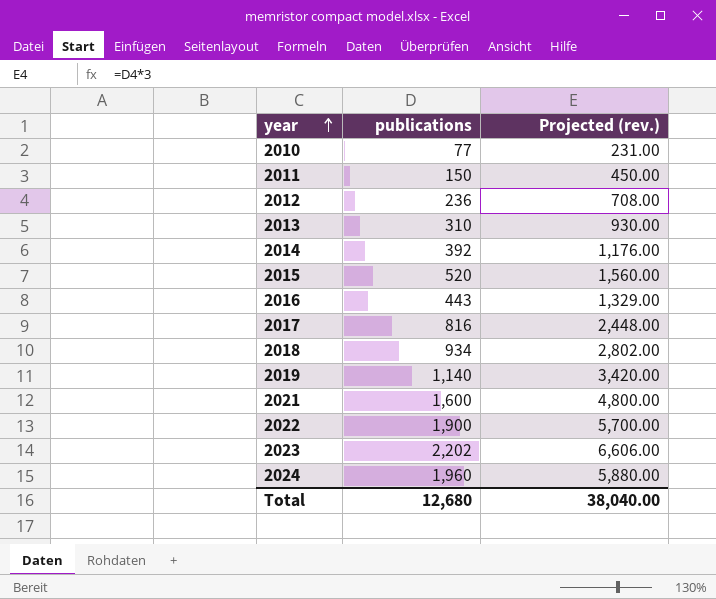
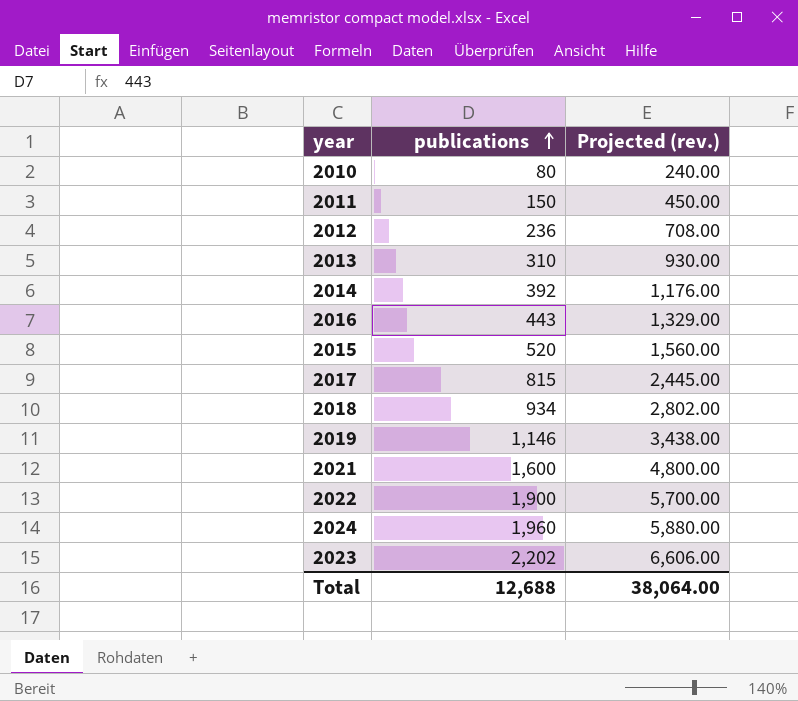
row order: year ascending -> publications ascending
2010 | publications: 77 -> 80
2010 | Projected (rev.): 231.00 -> 240.00
2017 | publications: 816 -> 815
2017 | Projected (rev.): 2,448.00 -> 2,445.00
2019 | publications: 1,140 -> 1,146
2019 | Projected (rev.): 3,420.00 -> 3,438.00
Total | publications: 12,680 -> 12,688
Total | Projected (rev.): 38,040.00 -> 38,064.00

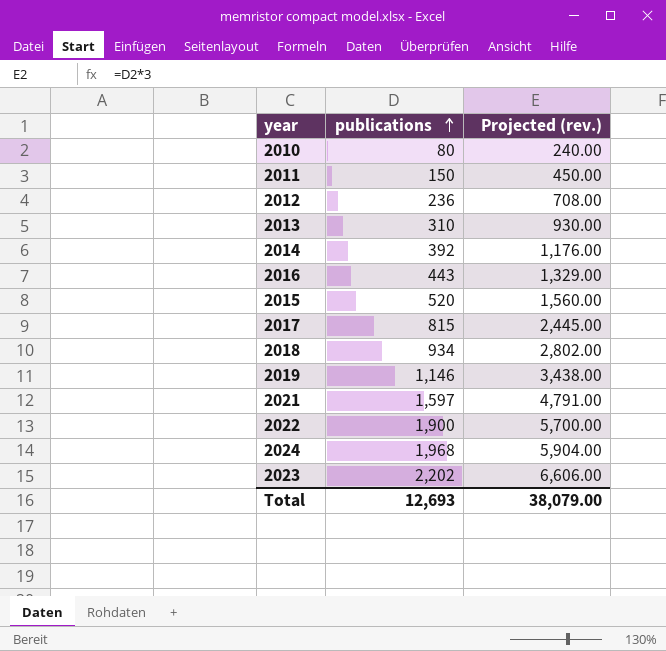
2021 | publications: 1,600 -> 1,597
2021 | Projected (rev.): 4,800.00 -> 4,791.00
2024 | publications: 1,960 -> 1,968
2024 | Projected (rev.): 5,880.00 -> 5,904.00
Total | publications: 12,688 -> 12,693
Total | Projected (rev.): 38,064.00 -> 38,079.00

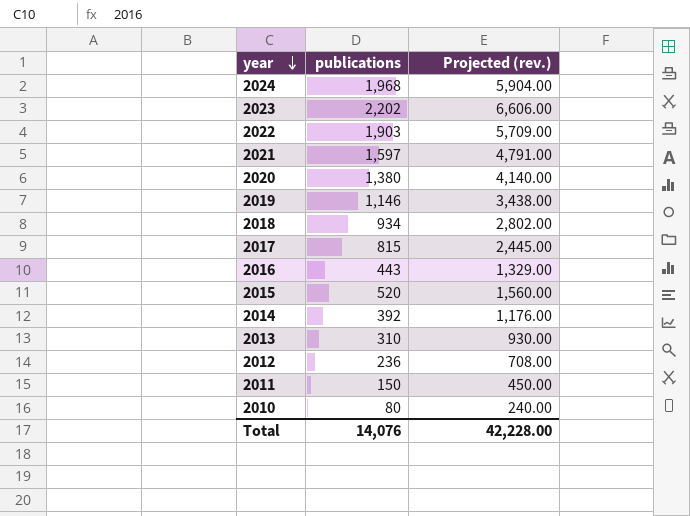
row order: publications ascending -> year descending
2022 | publications: 1,900 -> 1,903
2022 | Projected (rev.): 5,700.00 -> 5,709.00
row 2020: none -> 1,380 | 4,140.00
Total | publications: 12,693 -> 14,076
Total | Projected (rev.): 38,079.00 -> 42,228.00

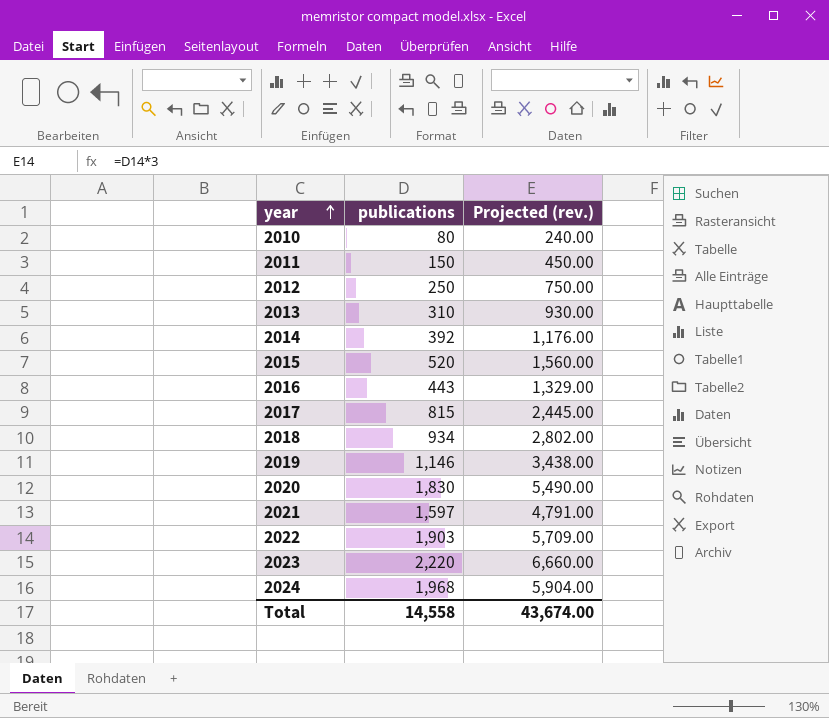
row order: year descending -> year ascending
2012 | publications: 236 -> 250
2012 | Projected (rev.): 708.00 -> 750.00
2020 | publications: 1,380 -> 1,830
2020 | Projected (rev.): 4,140.00 -> 5,490.00
2023 | publications: 2,202 -> 2,220
2023 | Projected (rev.): 6,606.00 -> 6,660.00
Total | publications: 14,076 -> 14,558
Total | Projected (rev.): 42,228.00 -> 43,674.00

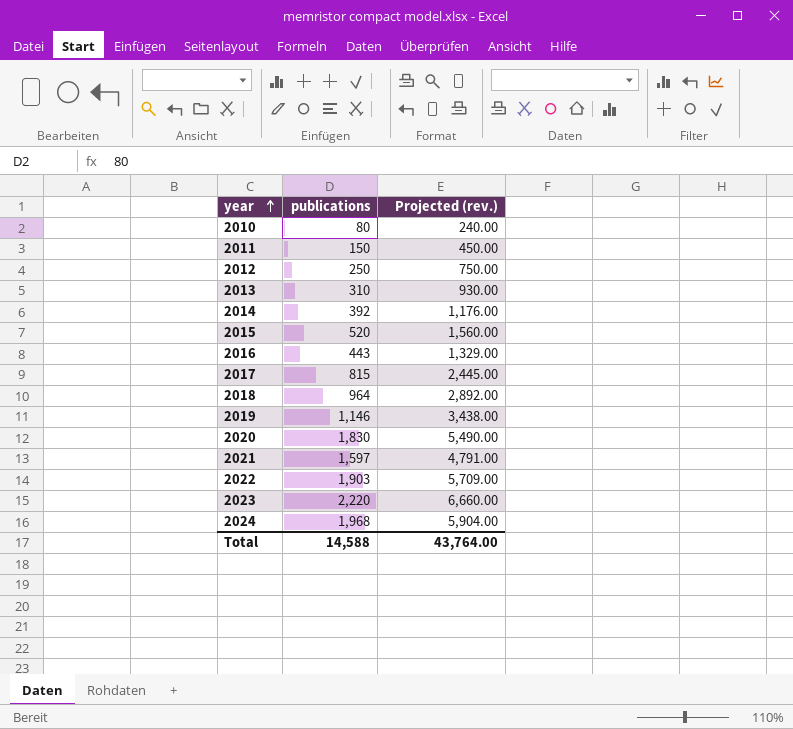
2018 | publications: 934 -> 964
2018 | Projected (rev.): 2,802.00 -> 2,892.00
Total | publications: 14,558 -> 14,588
Total | Projected (rev.): 43,674.00 -> 43,764.00

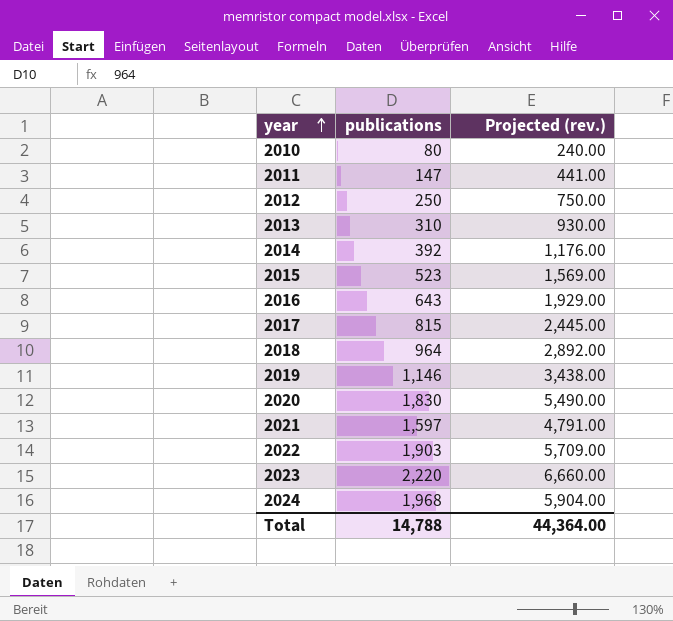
2011 | publications: 150 -> 147
2011 | Projected (rev.): 450.00 -> 441.00
2015 | publications: 520 -> 523
2015 | Projected (rev.): 1,560.00 -> 1,569.00
2016 | publications: 443 -> 643
2016 | Projected (rev.): 1,329.00 -> 1,929.00
Total | publications: 14,588 -> 14,788
Total | Projected (rev.): 43,764.00 -> 44,364.00

